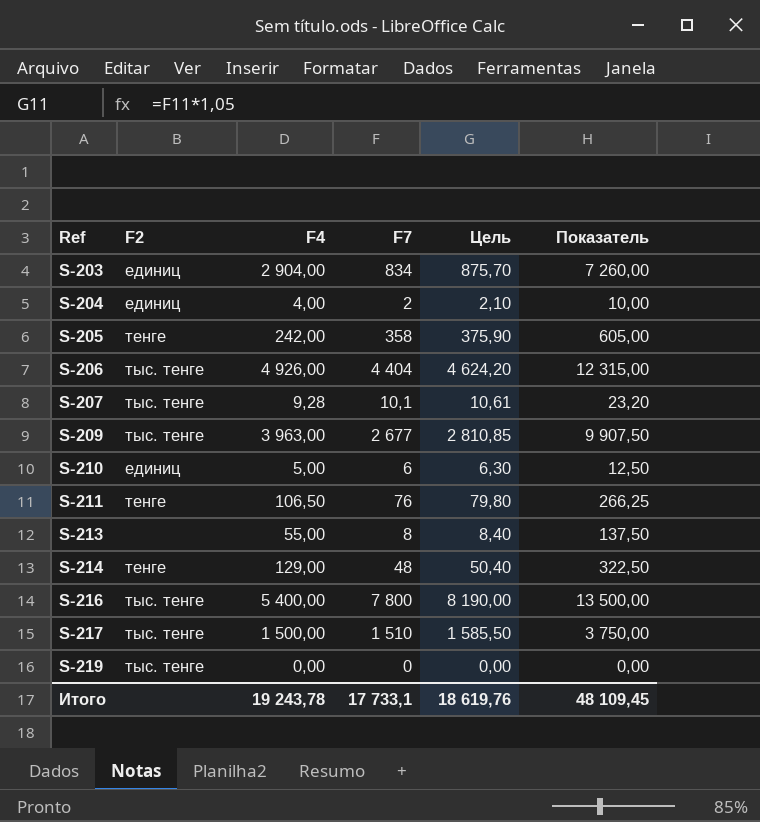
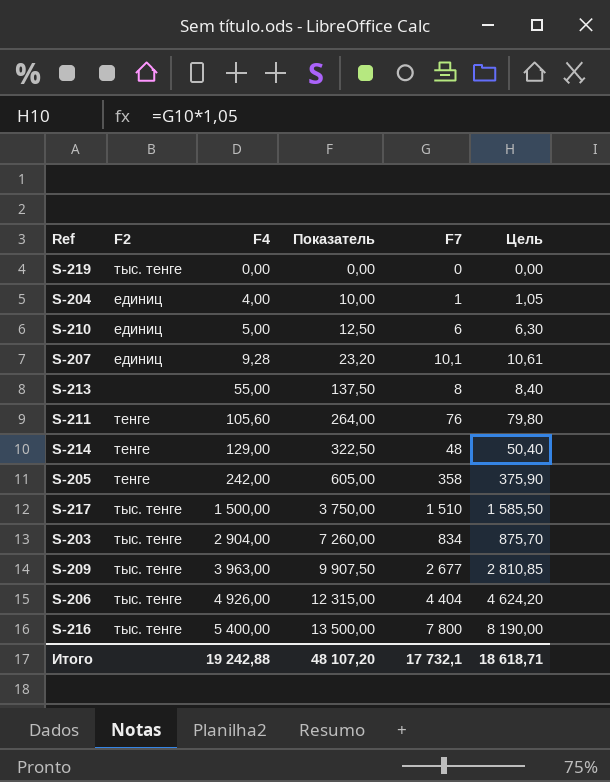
row order: Ref ascending -> F4 ascending
column Показатель | position: 6 -> 4
S-204 | F7: 2 -> 1
S-204 | Цель: 2,10 -> 1,05
S-207 | F2: тыс. тенге -> единиц
S-211 | F4: 106,50 -> 105,60
S-211 | Показатель: 266,25 -> 264,00
S-203 | F2: единиц -> тыс. тенге
Итого | F4: 19 243,78 -> 19 242,88
Итого | Показатель: 48 109,45 -> 48 107,20
Итого | F7: 17 733,1 -> 17 732,1
Итого | Цель: 18 619,76 -> 18 618,71

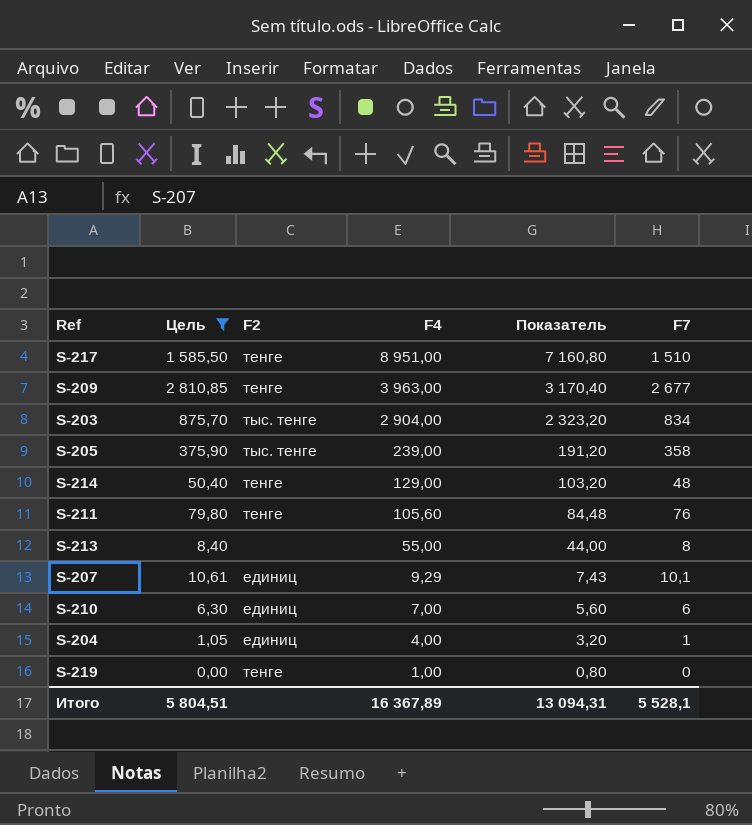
filter: none -> Цель <= 2 810,85
row order: F4 ascending -> F4 descending
column Цель | position: 6 -> 2
column Показатель | formula: [F4] * 2,5 -> [F4] * 0,8
S-217 | F2: тыс. тенге -> тенге
S-217 | F4: 1 500,00 -> 8 951,00
S-209 | F2: тыс. тенге -> тенге
S-205 | F2: тенге -> тыс. тенге
S-205 | F4: 242,00 -> 239,00
S-207 | F4: 9,28 -> 9,29
S-210 | F4: 5,00 -> 7,00
S-219 | F2: тыс. тенге -> тенге
S-219 | F4: 0,00 -> 1,00
Итого | Цель: 18 618,71 -> 5 804,51
Итого | F4: 19 242,88 -> 16 367,89
Итого | Показатель: 48 107,20 -> 13 094,31
Итого | F7: 17 732,1 -> 5 528,1

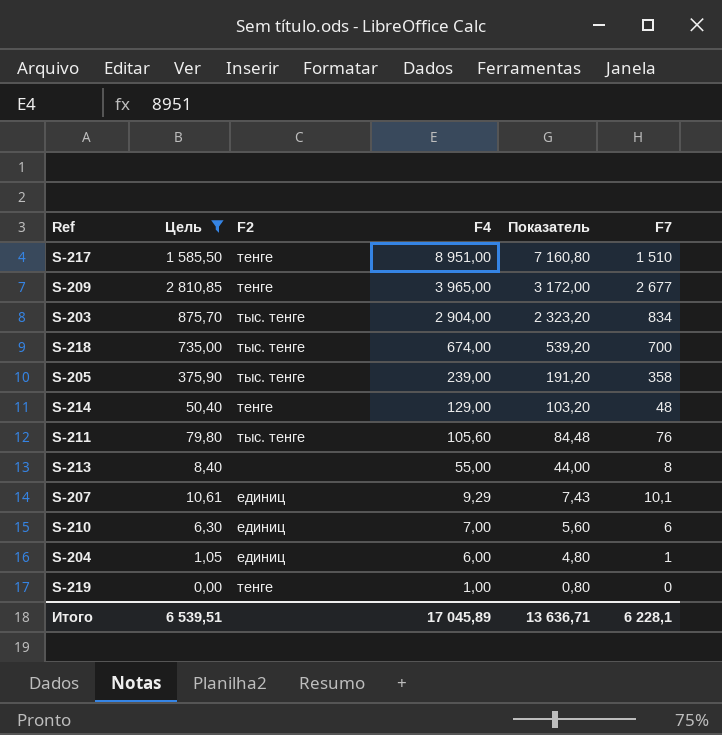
S-209 | F4: 3 963,00 -> 3 965,00
S-209 | Показатель: 3 170,40 -> 3 172,00
row S-218: none -> 735,00 | тыс. тенге | 674,00 | 539,20 | 700
S-211 | F2: тенге -> тыс. тенге
S-204 | F4: 4,00 -> 6,00
S-204 | Показатель: 3,20 -> 4,80
Итого | Цель: 5 804,51 -> 6 539,51
Итого | F4: 16 367,89 -> 17 045,89
Итого | Показатель: 13 094,31 -> 13 636,71
Итого | F7: 5 528,1 -> 6 228,1

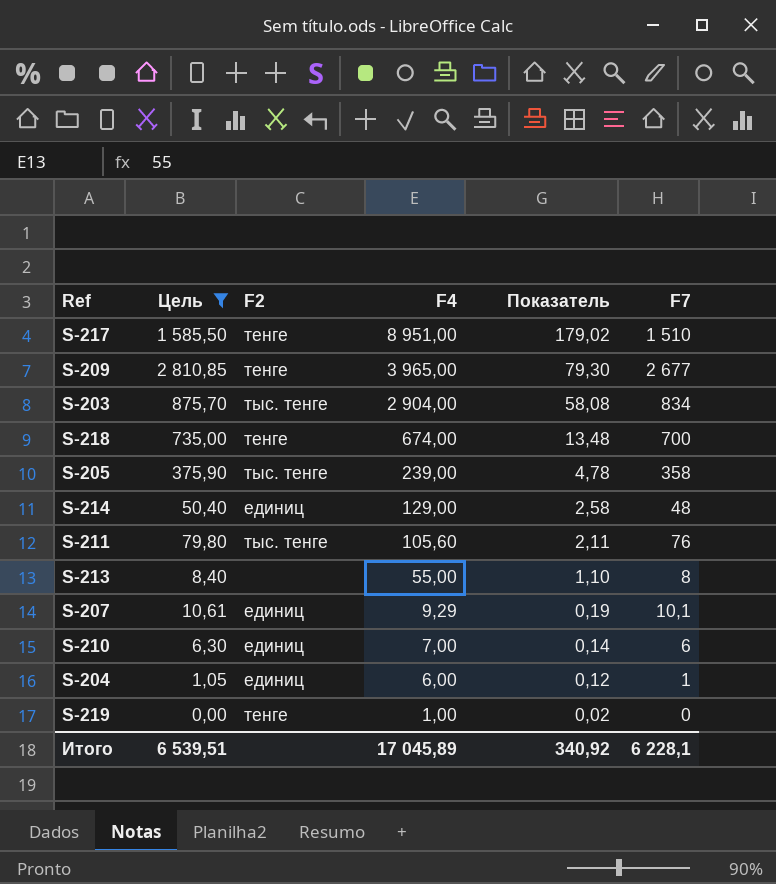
column Показатель | formula: [F4] * 0,8 -> [F4] * 0,02
S-218 | F2: тыс. тенге -> тенге
S-214 | F2: тенге -> единиц
Итого | Показатель: 13 636,71 -> 340,92

